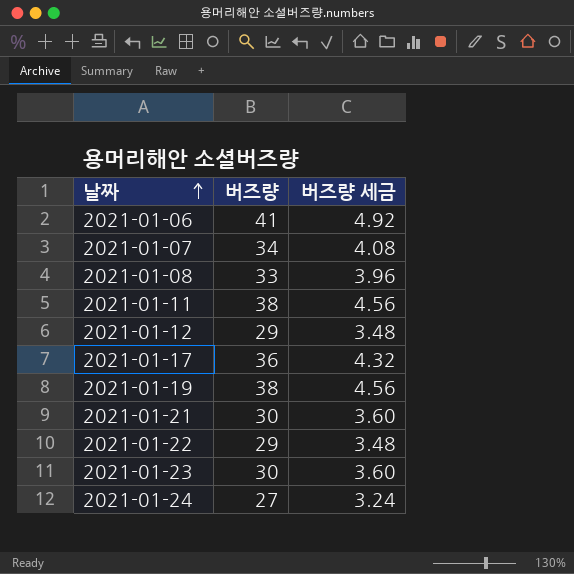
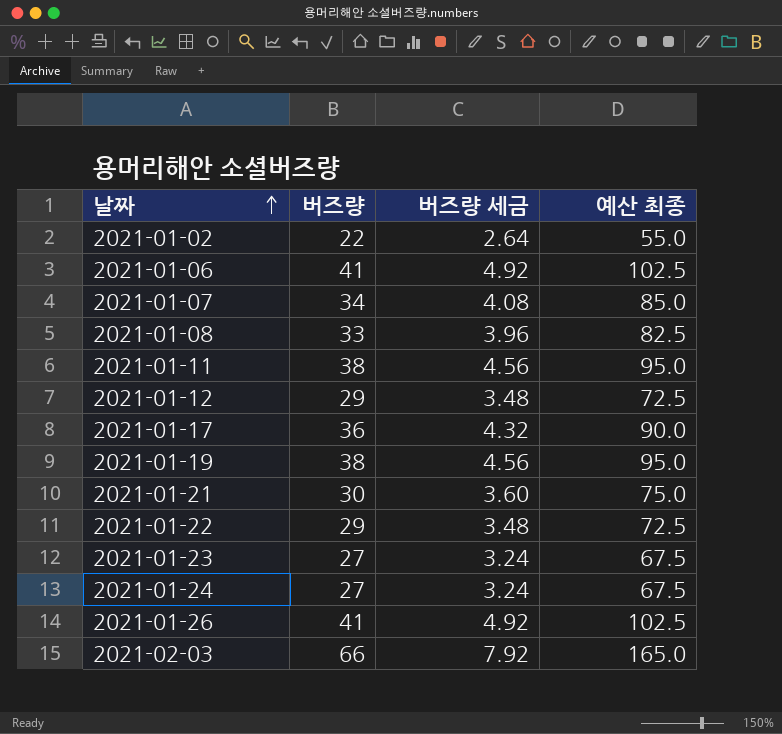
column 예산 최종 | formula: none -> [버즈량] * 2.5
row 2021-01-02: none -> 22 | 2.64 | 55.0
2021-01-23 | 버즈량: 30 -> 27
2021-01-23 | 버즈량 세금: 3.60 -> 3.24
row 2021-01-26: none -> 41 | 4.92 | 102.5
row 2021-02-03: none -> 66 | 7.92 | 165.0

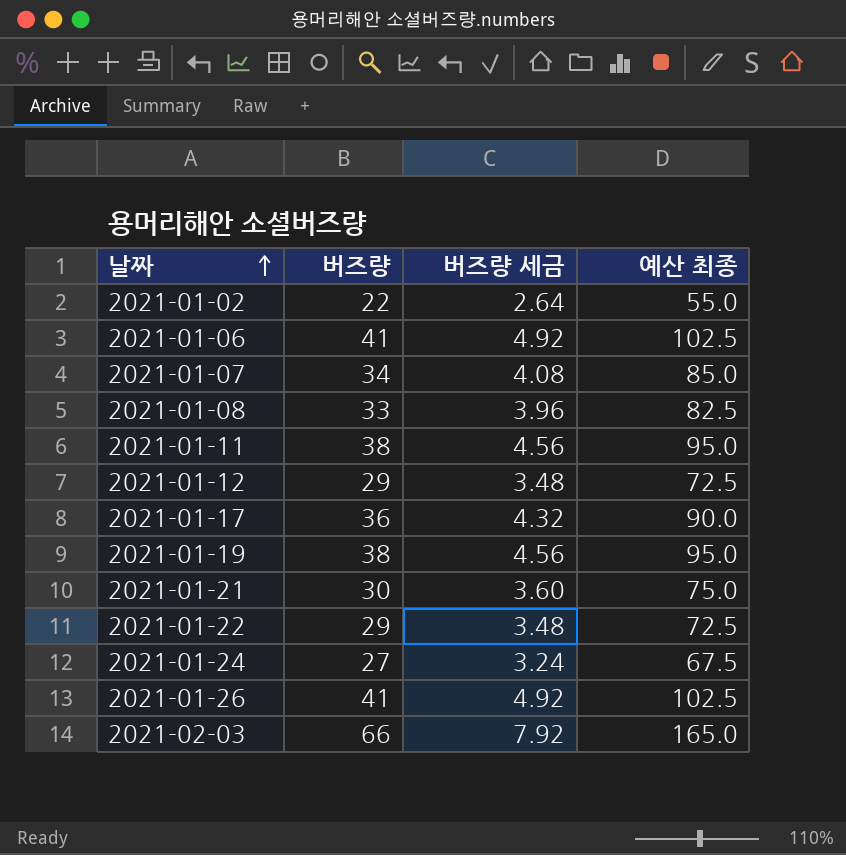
row 2021-01-23: 27 | 3.24 | 67.5 -> none

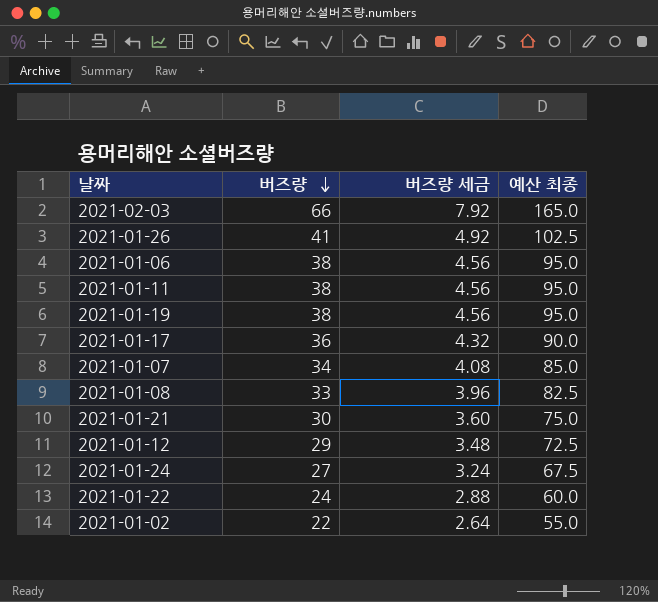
row order: 날짜 ascending -> 버즈량 descending
2021-01-06 | 버즈량: 41 -> 38
2021-01-06 | 버즈량 세금: 4.92 -> 4.56
2021-01-06 | 예산 최종: 102.5 -> 95.0
2021-01-22 | 버즈량: 29 -> 24
2021-01-22 | 버즈량 세금: 3.48 -> 2.88
2021-01-22 | 예산 최종: 72.5 -> 60.0

